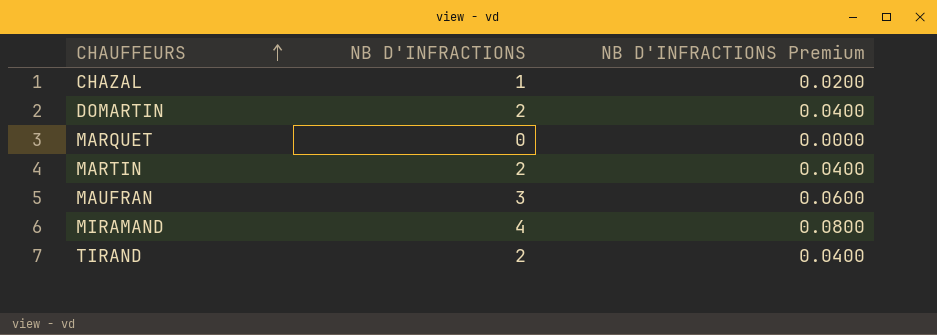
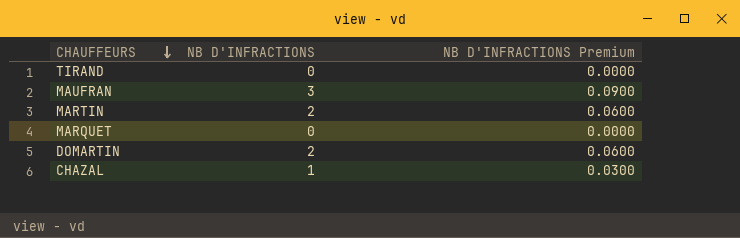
row order: CHAUFFEURS ascending -> CHAUFFEURS descending
column NB D'INFRACTIONS Premium | formula: [NB D'INFRACTIONS] * 0.02 -> [NB D'INFRACTIONS] * 0.03
row MIRAMAND: 4 | 0.0800 -> none
TIRAND | NB D'INFRACTIONS: 2 -> 0

